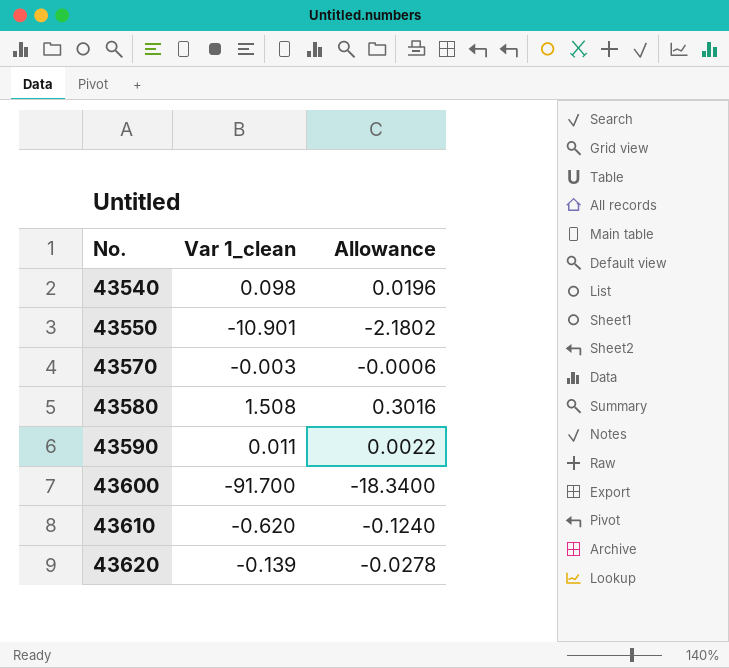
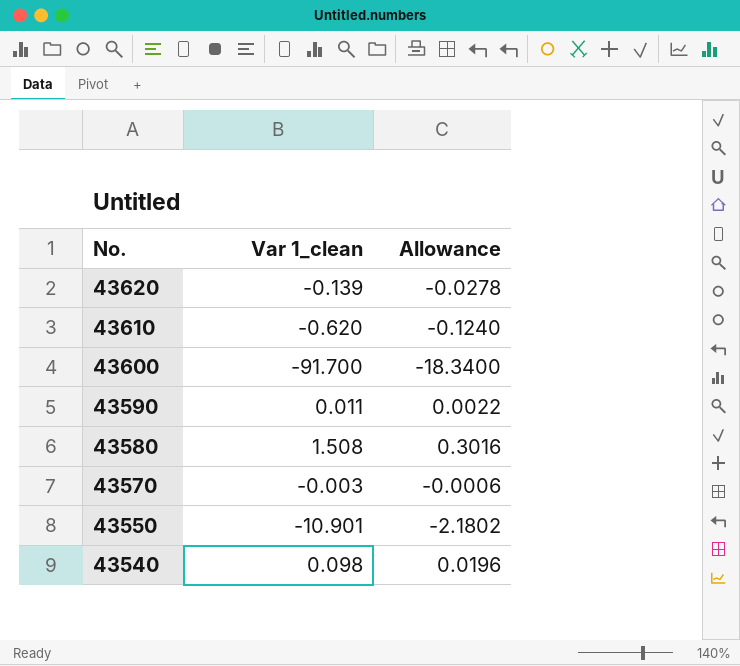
row order: No. ascending -> No. descending

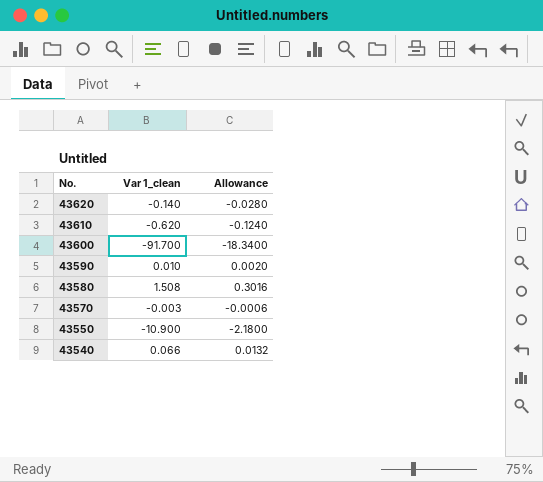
43620 | Var 1_clean: -0.139 -> -0.140
43620 | Allowance: -0.0278 -> -0.0280
43590 | Var 1_clean: 0.011 -> 0.010
43590 | Allowance: 0.0022 -> 0.0020
43550 | Var 1_clean: -10.901 -> -10.900
43550 | Allowance: -2.1802 -> -2.1800
43540 | Var 1_clean: 0.098 -> 0.066
43540 | Allowance: 0.0196 -> 0.0132

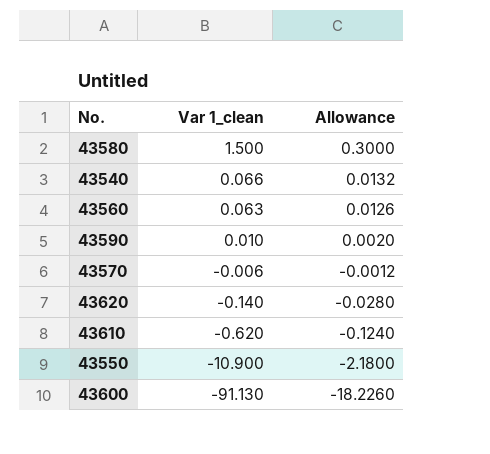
row order: No. descending -> Var 1_clean descending
43580 | Var 1_clean: 1.508 -> 1.500
43580 | Allowance: 0.3016 -> 0.3000
row 43560: none -> 0.063 | 0.0126
43570 | Var 1_clean: -0.003 -> -0.006
43570 | Allowance: -0.0006 -> -0.0012
43600 | Var 1_clean: -91.700 -> -91.130
43600 | Allowance: -18.3400 -> -18.2260

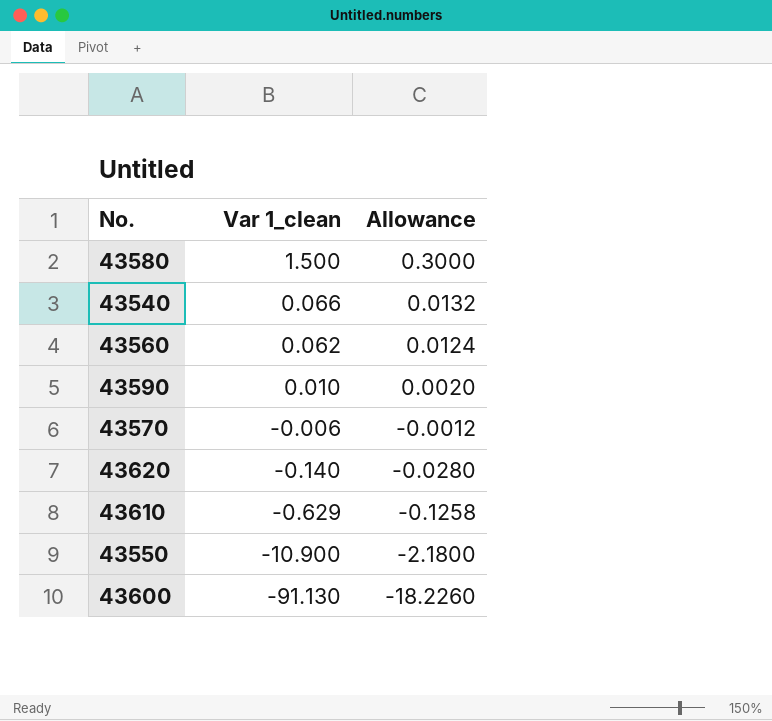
43560 | Var 1_clean: 0.063 -> 0.062
43560 | Allowance: 0.0126 -> 0.0124
43610 | Var 1_clean: -0.620 -> -0.629
43610 | Allowance: -0.1240 -> -0.1258

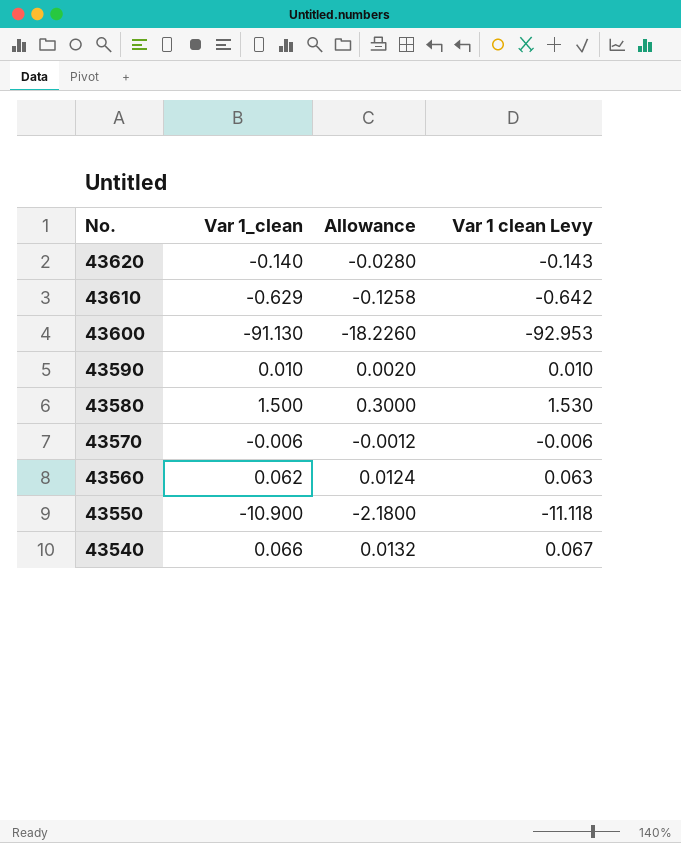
row order: Var 1_clean descending -> No. descending
column Var 1 clean Levy | formula: none -> [Var 1_clean] * 1.02

